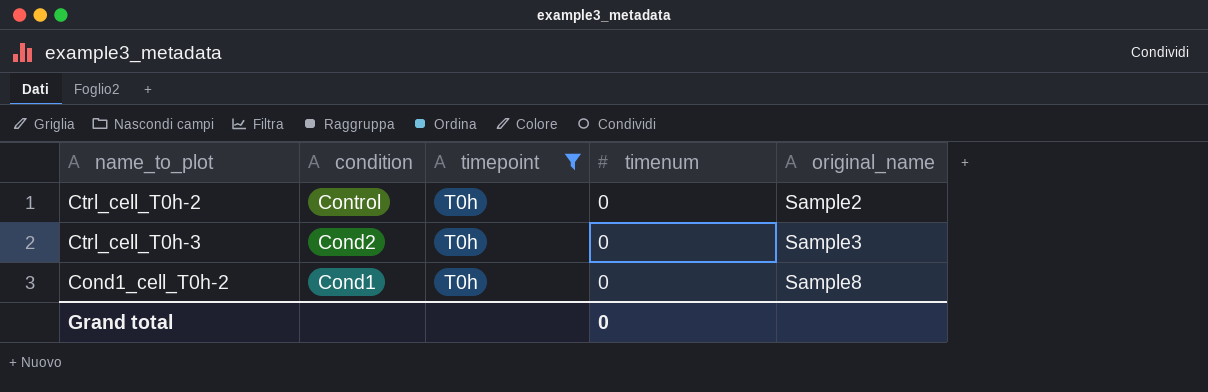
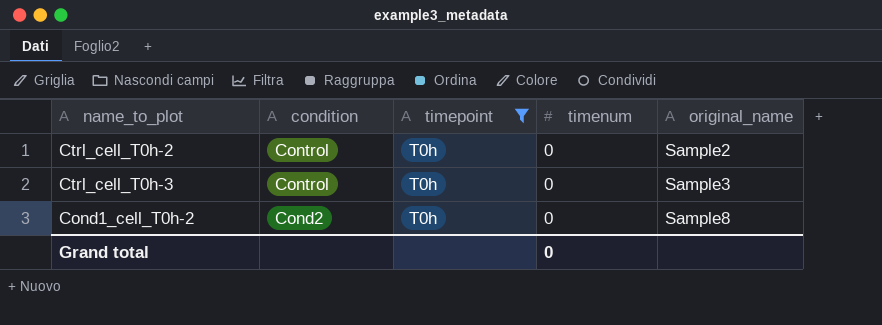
Ctrl_cell_T0h-3 | condition: Cond2 -> Control
Cond1_cell_T0h-2 | condition: Cond1 -> Cond2

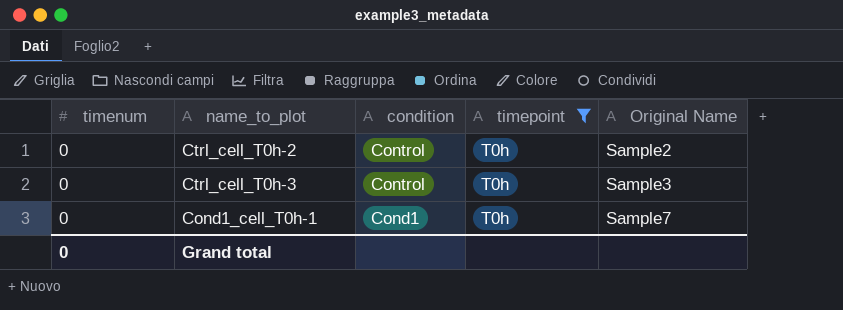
column timenum | position: 4 -> 1
column name: original_name -> Original Name
row Cond1_cell_T0h-2: Cond2 | T0h | 0 | Sample8 -> none
row Cond1_cell_T0h-1: none -> 0 | Cond1 | T0h | Sample7

